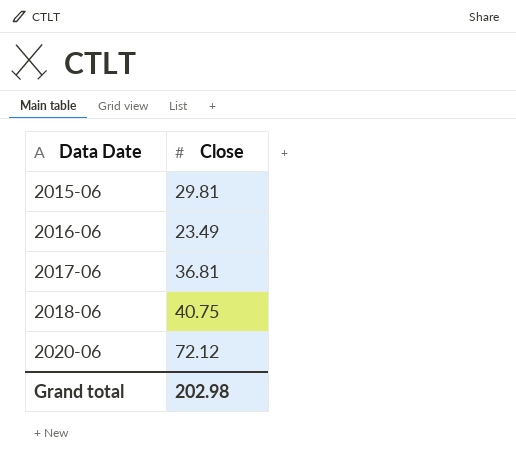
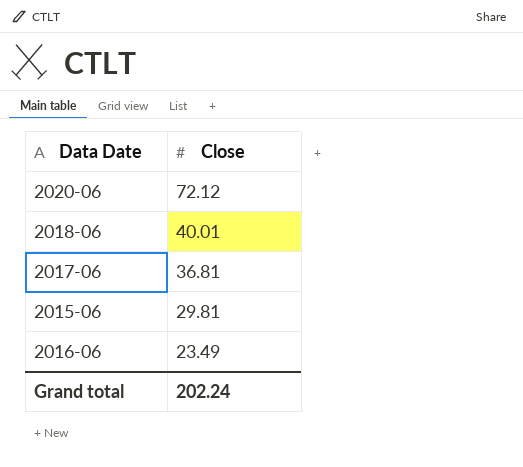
row order: Data Date ascending -> Close descending
2018-06 | Close: 40.75 -> 40.01
Grand total | Close: 202.98 -> 202.24

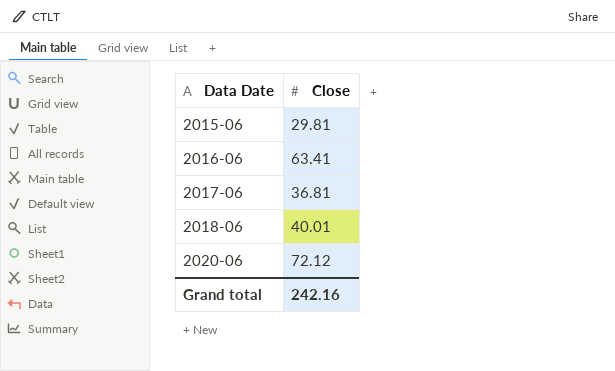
row order: Close descending -> Data Date ascending
2016-06 | Close: 23.49 -> 63.41
Grand total | Close: 202.24 -> 242.16

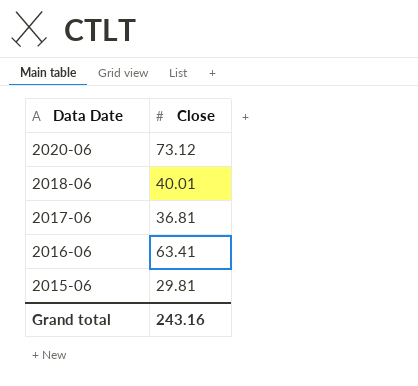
row order: Data Date ascending -> Data Date descending
2020-06 | Close: 72.12 -> 73.12
Grand total | Close: 242.16 -> 243.16

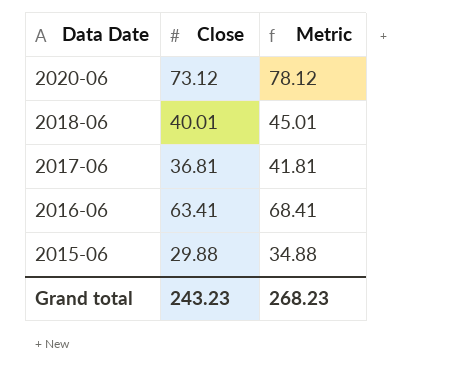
column Metric | formula: none -> [Close] + 5
2015-06 | Close: 29.81 -> 29.88
Grand total | Close: 243.16 -> 243.23

